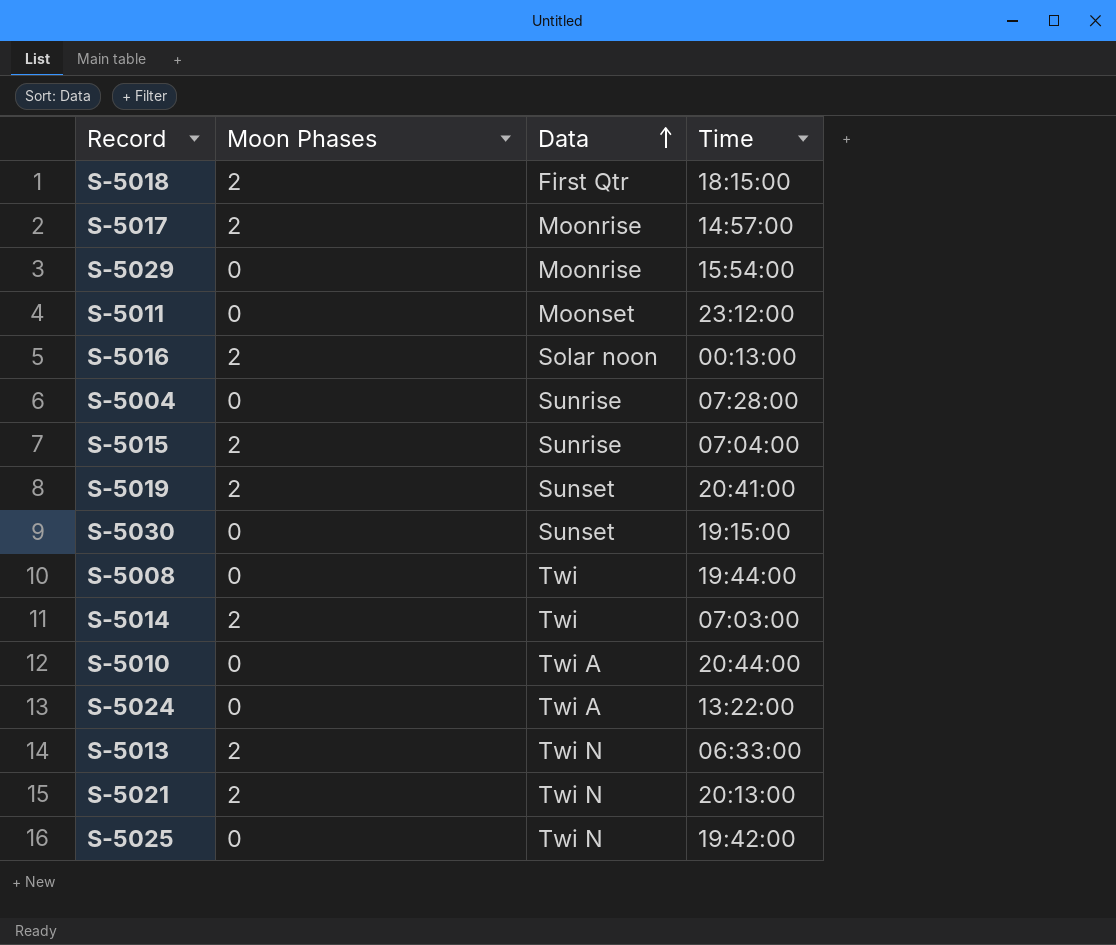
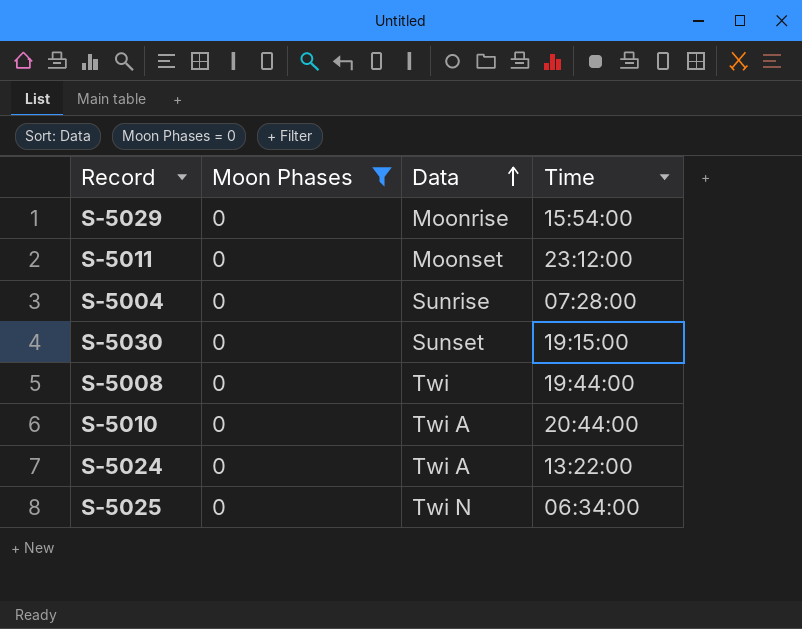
filter: none -> Moon Phases = 0
S-5025 | Time: 19:42:00 -> 06:34:00

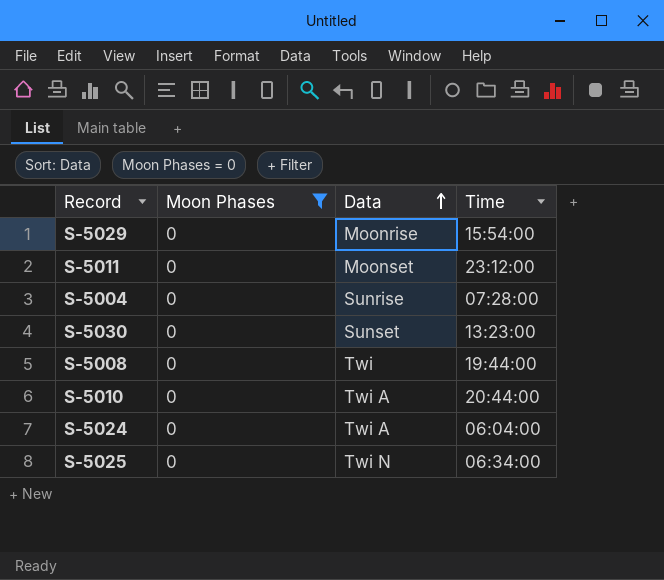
S-5030 | Time: 19:15:00 -> 13:23:00
S-5024 | Time: 13:22:00 -> 06:04:00

